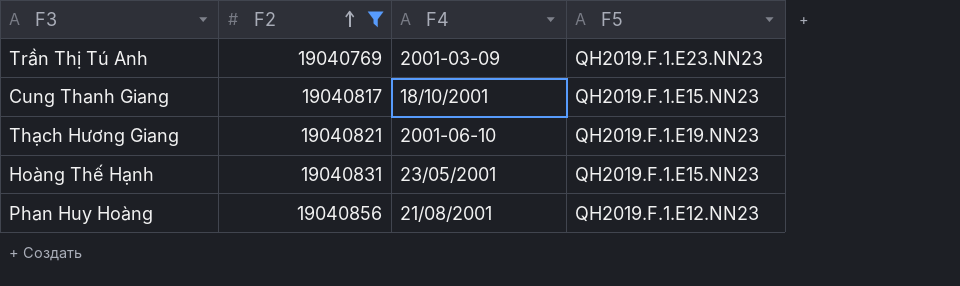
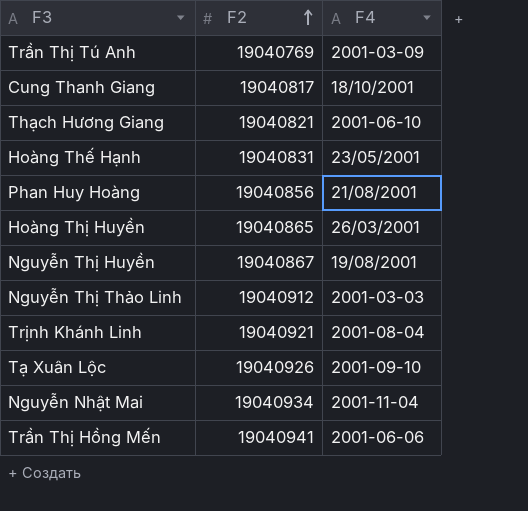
filter: F2 <= 19040856 -> none
column F5 | position: 4 -> none

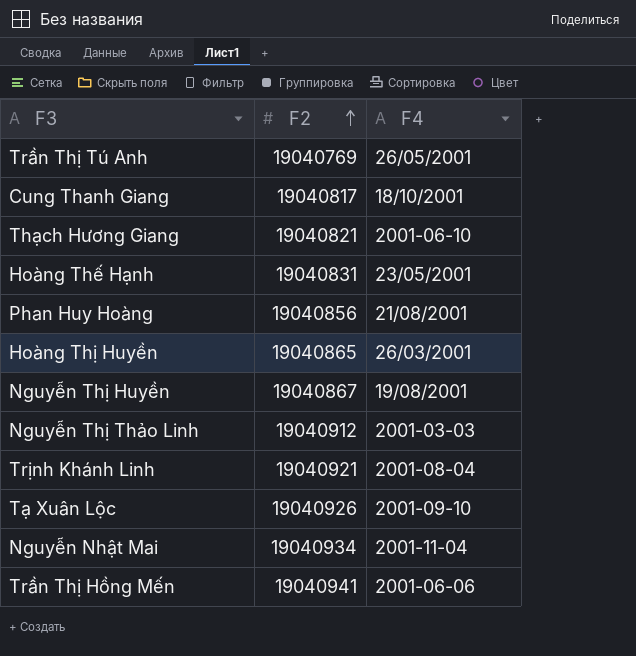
Trần Thị Tú Anh | F4: 2001-03-09 -> 26/05/2001

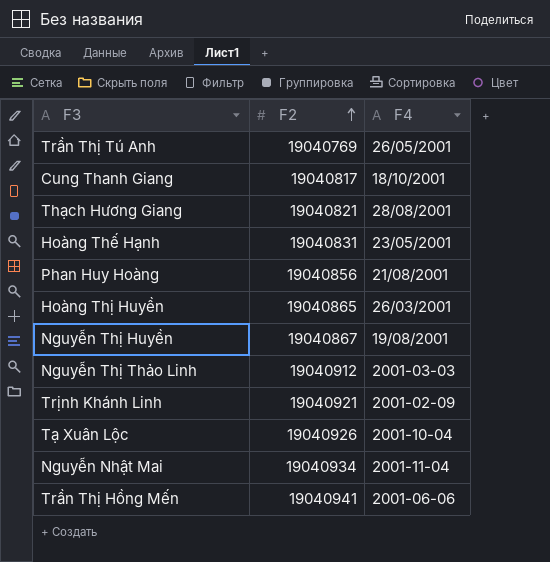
Thạch Hương Giang | F4: 2001-06-10 -> 28/08/2001
Trịnh Khánh Linh | F4: 2001-08-04 -> 2001-02-09
Tạ Xuân Lộc | F4: 2001-09-10 -> 2001-10-04

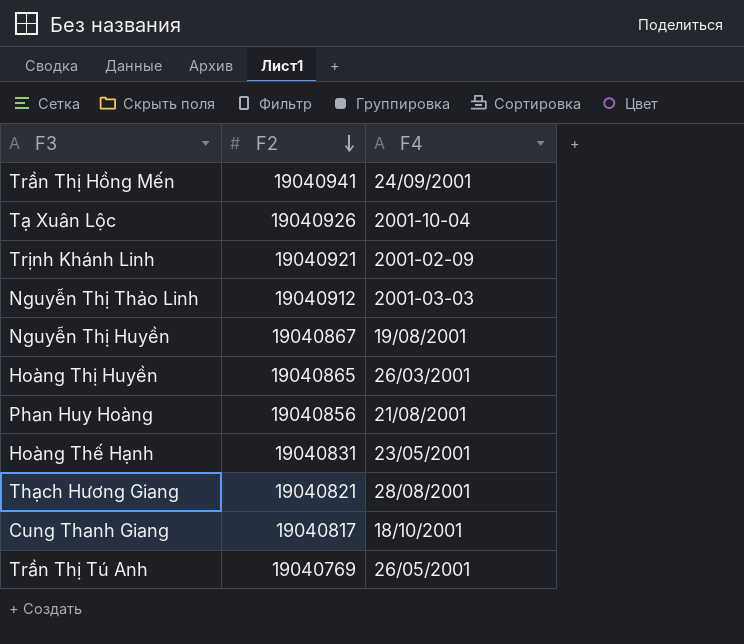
row order: F2 ascending -> F2 descending
row Nguyễn Nhật Mai: 19040934 | 2001-11-04 -> none
Trần Thị Hồng Mến | F4: 2001-06-06 -> 24/09/2001

